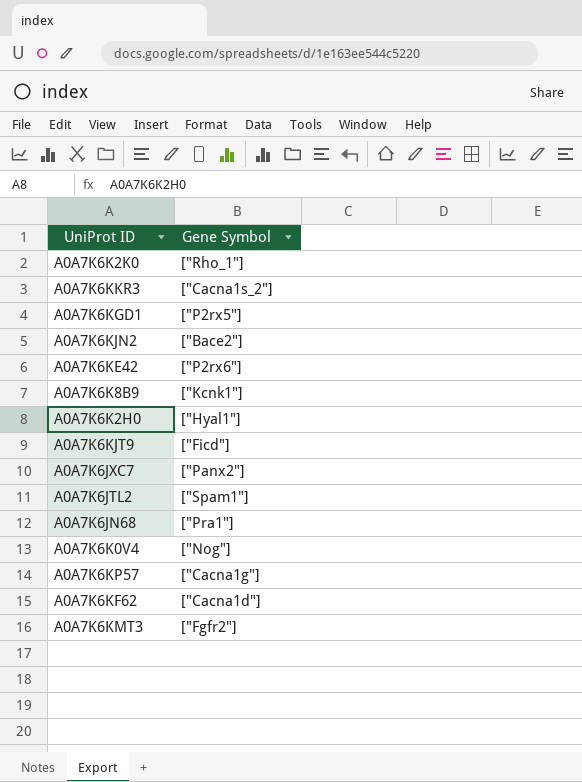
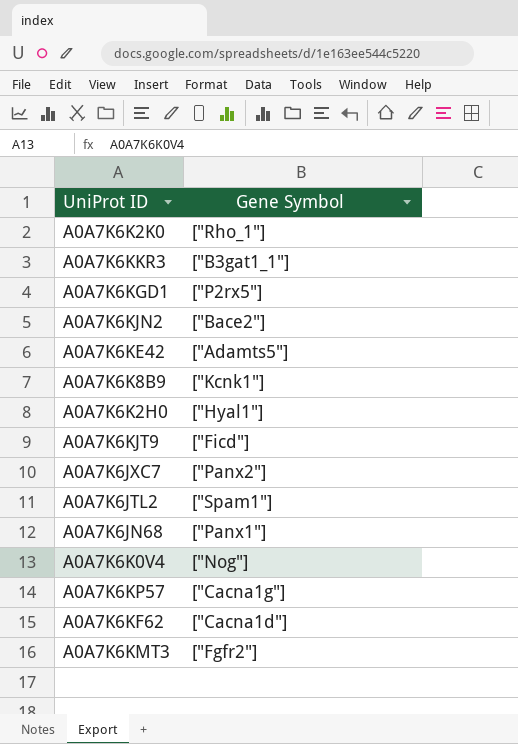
A0A7K6KKR3 | Gene Symbol: ["Cacna1s_2"] -> ["B3gat1_1"]
A0A7K6KE42 | Gene Symbol: ["P2rx6"] -> ["Adamts5"]
A0A7K6JN68 | Gene Symbol: ["Pra1"] -> ["Panx1"]

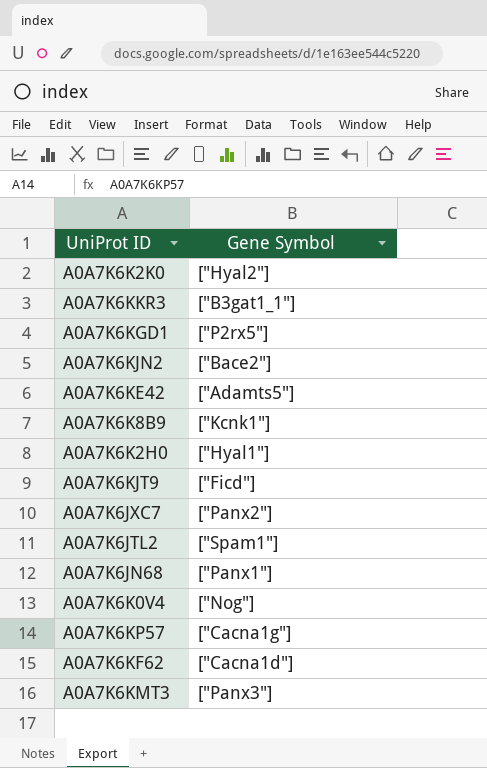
A0A7K6K2K0 | Gene Symbol: ["Rho_1"] -> ["Hyal2"]
A0A7K6KMT3 | Gene Symbol: ["Fgfr2"] -> ["Panx3"]

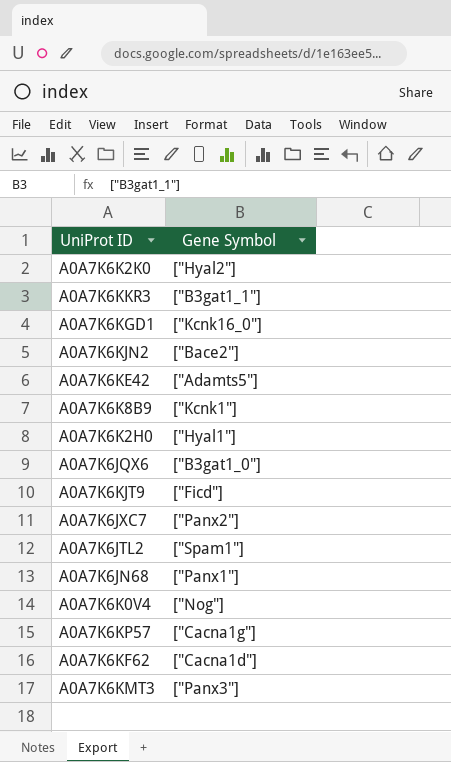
A0A7K6KGD1 | Gene Symbol: ["P2rx5"] -> ["Kcnk16_0"]
row A0A7K6JQX6: none -> ["B3gat1_0"]

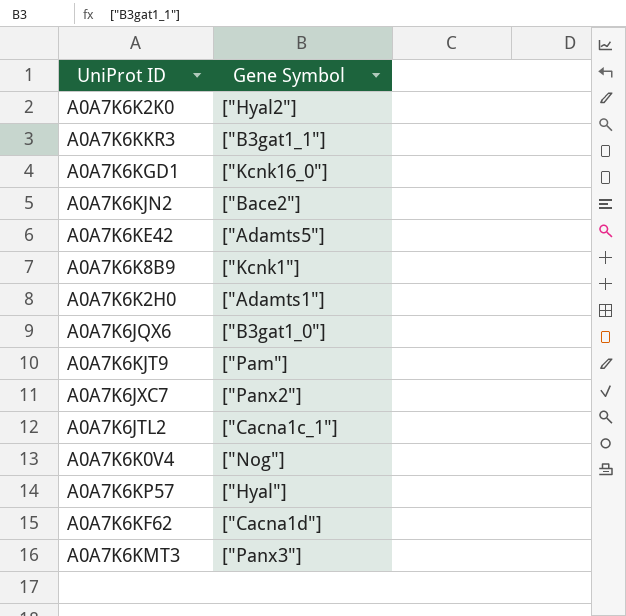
row A0A7K6JN68: ["Panx1"] -> none
A0A7K6K2H0 | Gene Symbol: ["Hyal1"] -> ["Adamts1"]
A0A7K6KJT9 | Gene Symbol: ["Ficd"] -> ["Pam"]
A0A7K6JTL2 | Gene Symbol: ["Spam1"] -> ["Cacna1c_1"]
A0A7K6KP57 | Gene Symbol: ["Cacna1g"] -> ["Hyal"]

